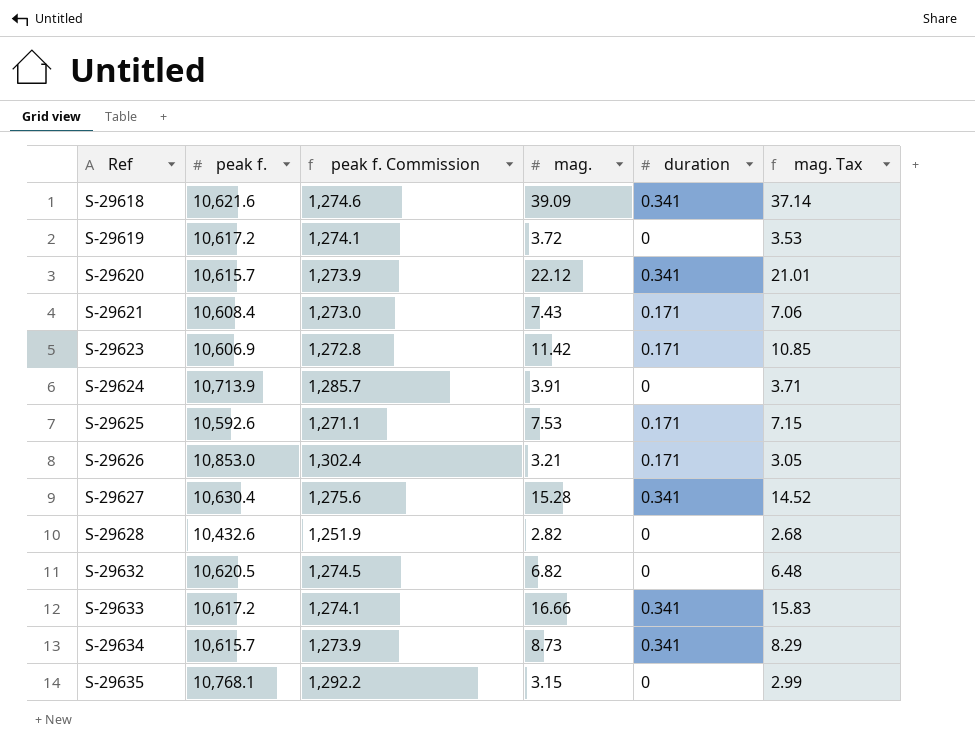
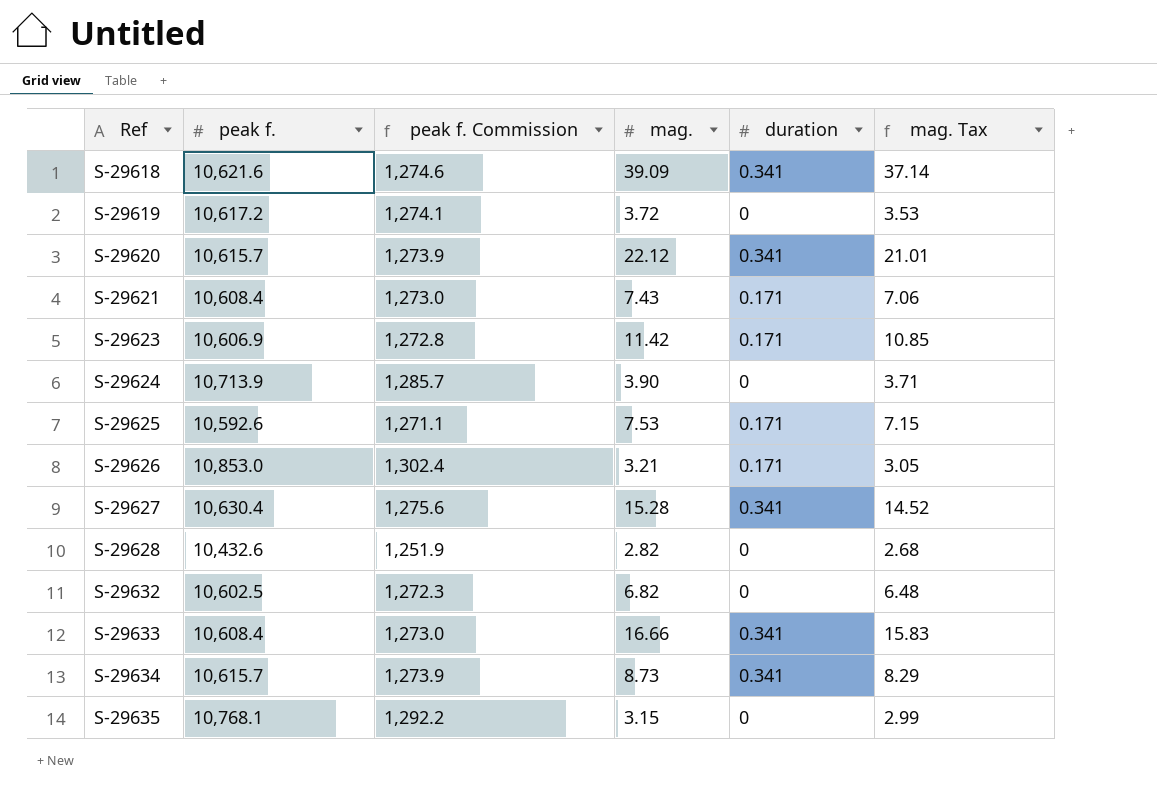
S-29624 | mag.: 3.91 -> 3.90
S-29632 | peak f.: 10,620.5 -> 10,602.5
S-29632 | peak f. Commission: 1,274.5 -> 1,272.3
S-29633 | peak f.: 10,617.2 -> 10,608.4
S-29633 | peak f. Commission: 1,274.1 -> 1,273.0

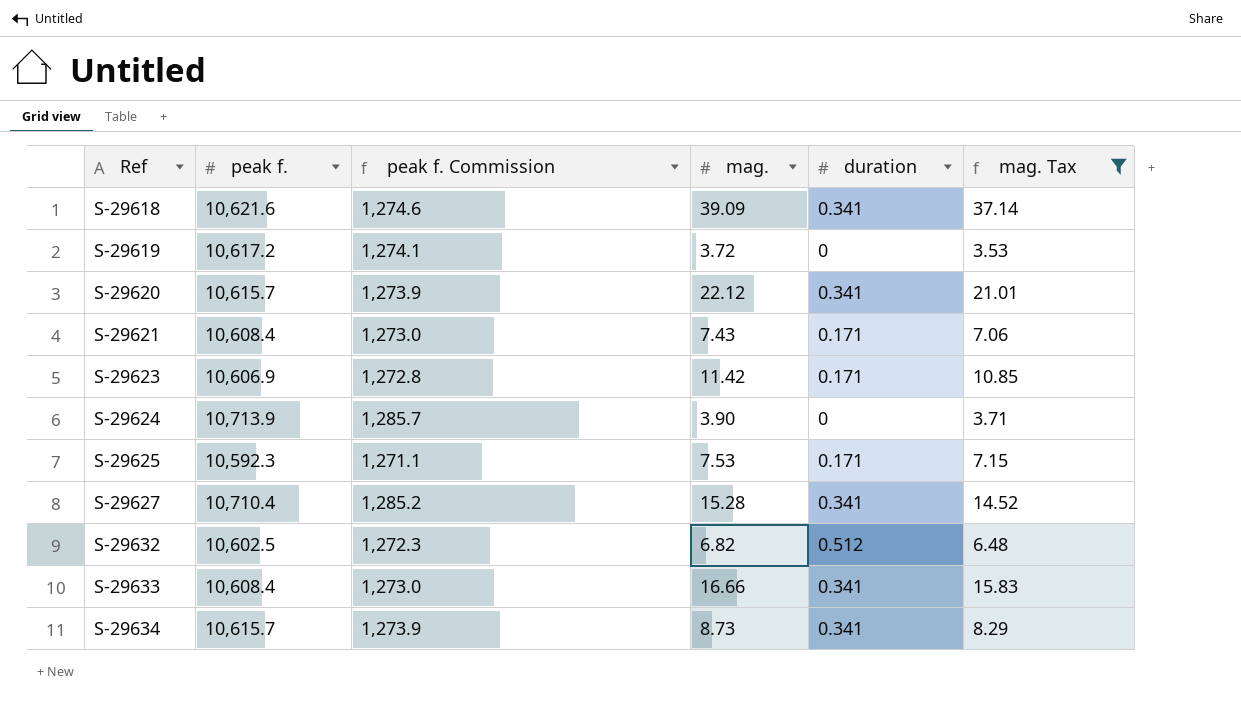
filter: none -> mag. Tax >= 3.53
S-29625 | peak f.: 10,592.6 -> 10,592.3
S-29627 | peak f.: 10,630.4 -> 10,710.4
S-29627 | peak f. Commission: 1,275.6 -> 1,285.2
S-29632 | duration: 0 -> 0.512

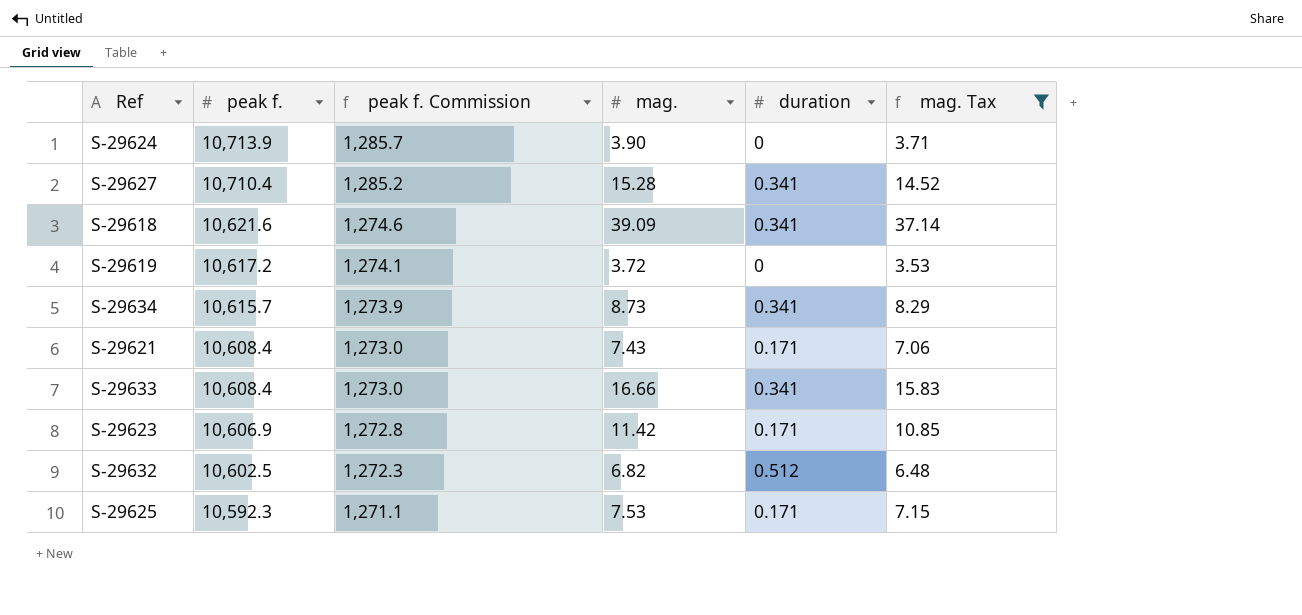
row order: Ref ascending -> peak f. descending
row S-29620: 10,615.7 | 1,273.9 | 22.12 | 0.341 | 21.01 -> none

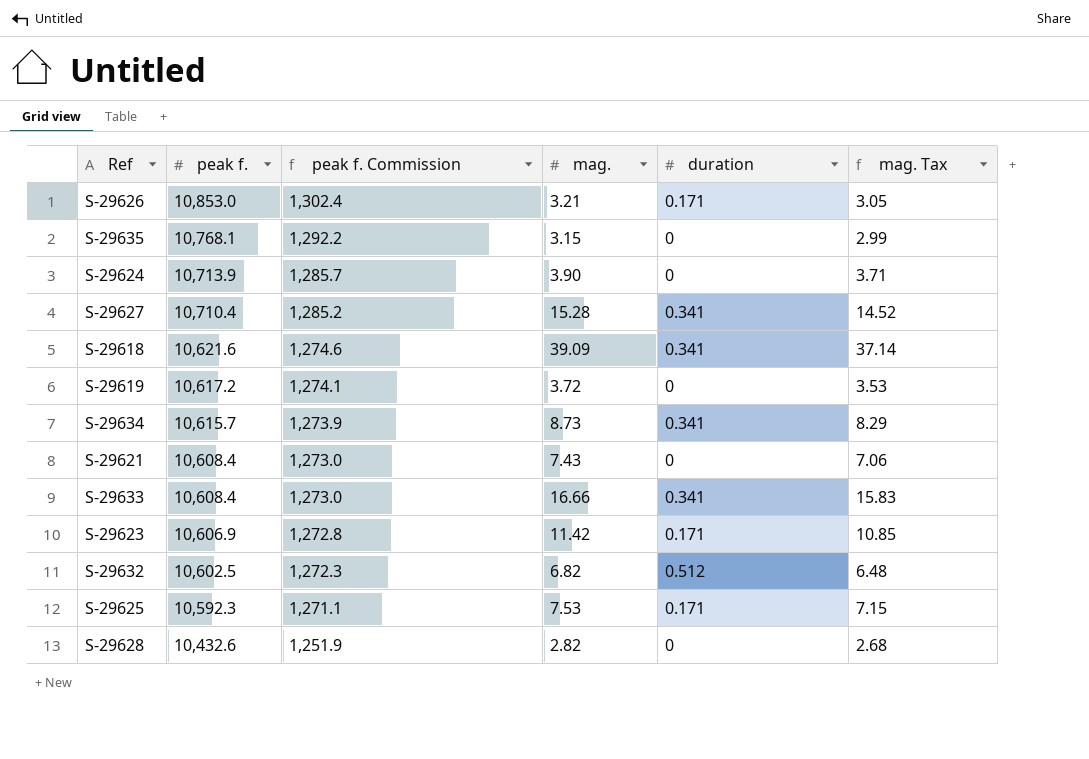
filter: mag. Tax >= 3.53 -> none
S-29621 | duration: 0.171 -> 0

